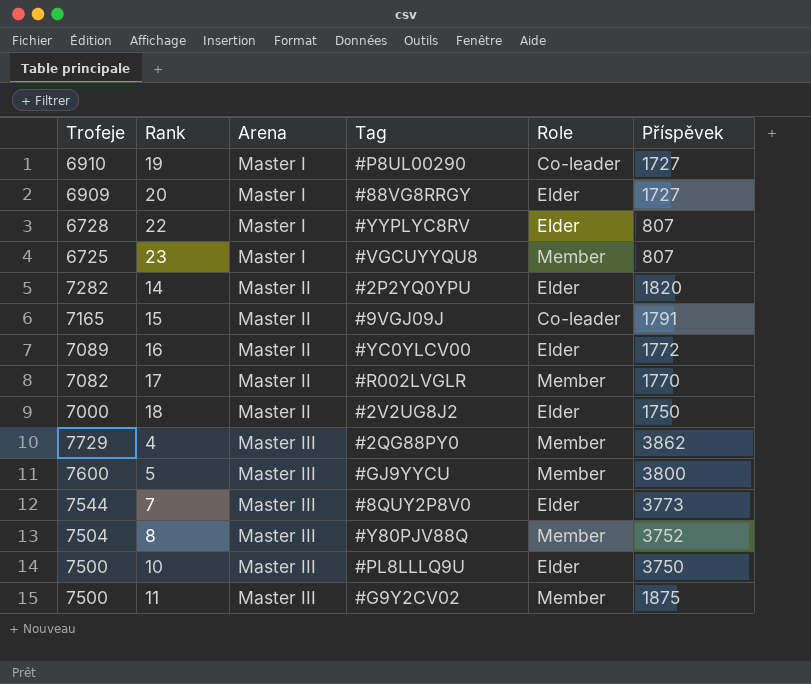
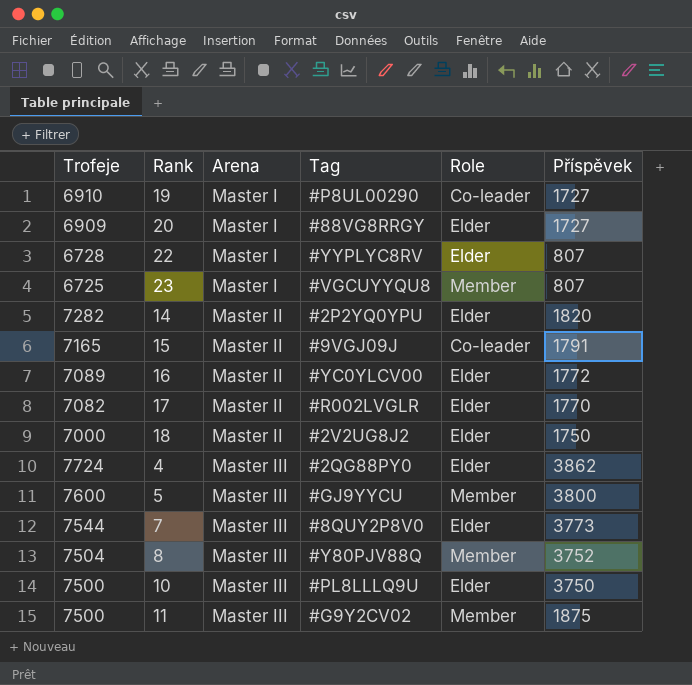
17 | Role: Member -> Elder
4 | Trofeje: 7729 -> 7724
4 | Role: Member -> Elder

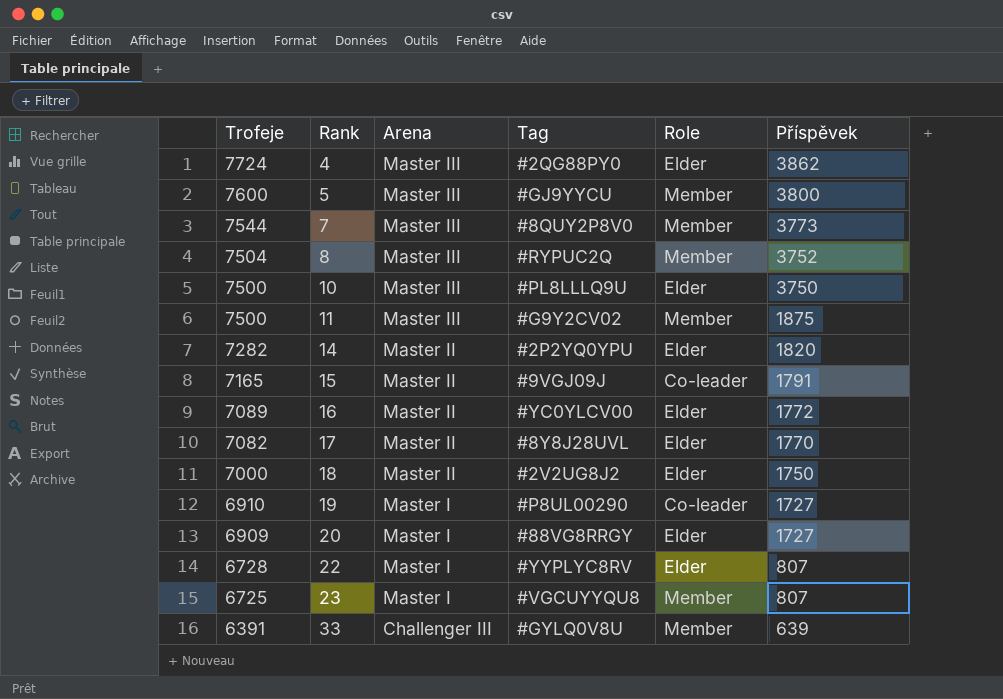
row order: Arena ascending -> Trofeje descending
7 | Role: Elder -> Member
8 | Tag: #Y80PJV88Q -> #RYPUC2Q
17 | Tag: #R002LVGLR -> #8Y8J28UVL
row 33: none -> 6391 | Challenger III | #GYLQ0V8U | Member | 639

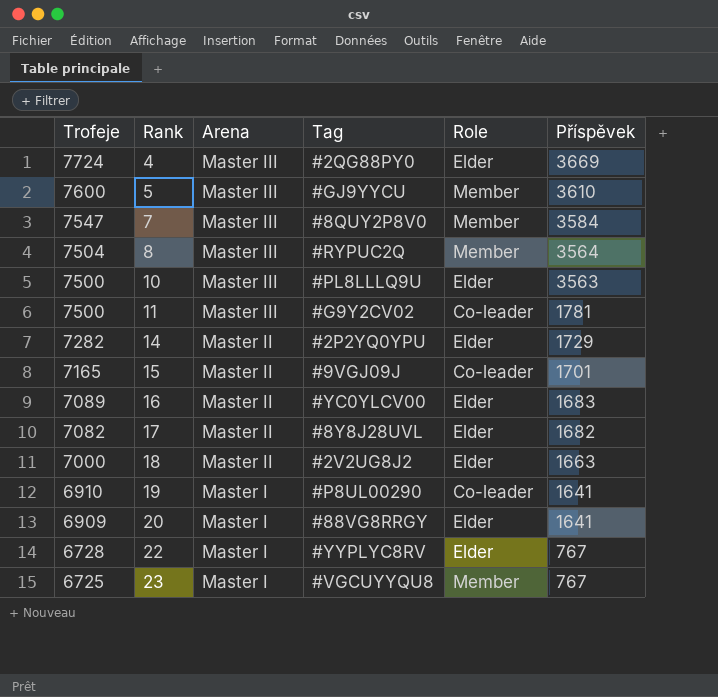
row 33: 6391 | Challenger III | #GYLQ0V8U | Member | 639 -> none
4 | Příspěvek: 3862 -> 3669
5 | Příspěvek: 3800 -> 3610
7 | Trofeje: 7544 -> 7547
7 | Příspěvek: 3773 -> 3584
8 | Příspěvek: 3752 -> 3564
10 | Příspěvek: 3750 -> 3563
11 | Role: Member -> Co-leader
11 | Příspěvek: 1875 -> 1781
14 | Příspěvek: 1820 -> 1729
15 | Příspěvek: 1791 -> 1701
16 | Příspěvek: 1772 -> 1683
17 | Příspěvek: 1770 -> 1682
18 | Příspěvek: 1750 -> 1663
19 | Příspěvek: 1727 -> 1641
20 | Příspěvek: 1727 -> 1641
22 | Příspěvek: 807 -> 767
23 | Příspěvek: 807 -> 767

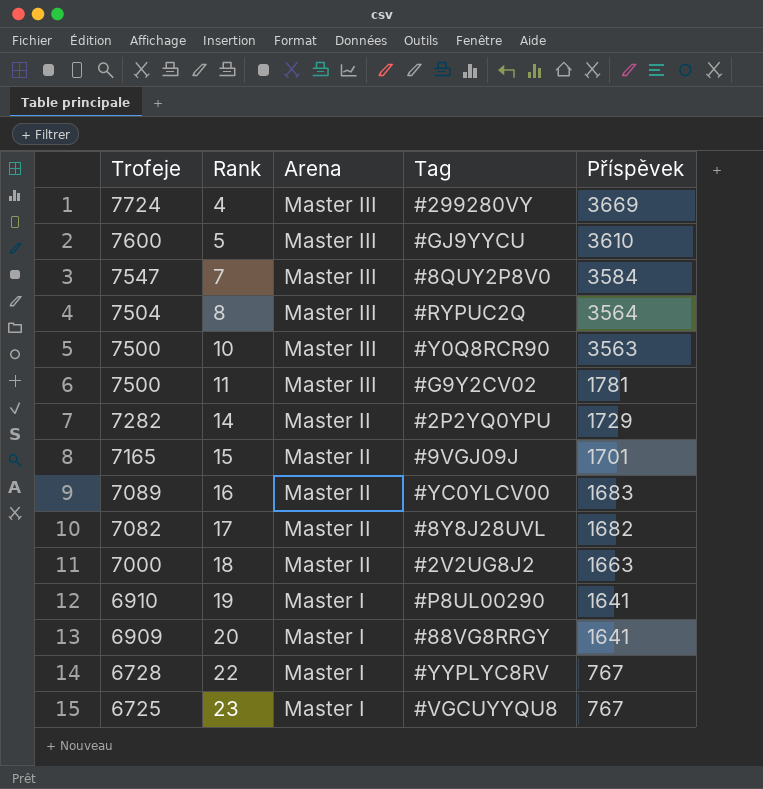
column Role | position: 5 -> none
4 | Tag: #2QG88PY0 -> #299280VY
10 | Tag: #PL8LLLQ9U -> #Y0Q8RCR90

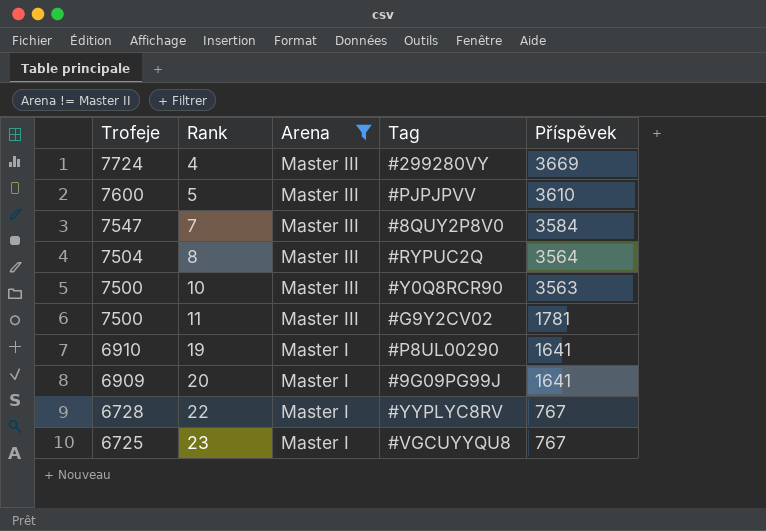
filter: none -> Arena != Master II
5 | Tag: #GJ9YYCU -> #PJPJPVV
20 | Tag: #88VG8RRGY -> #9G09PG99J

